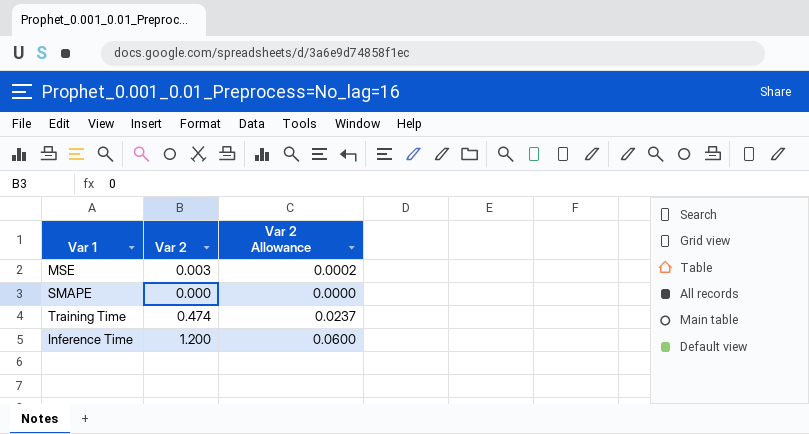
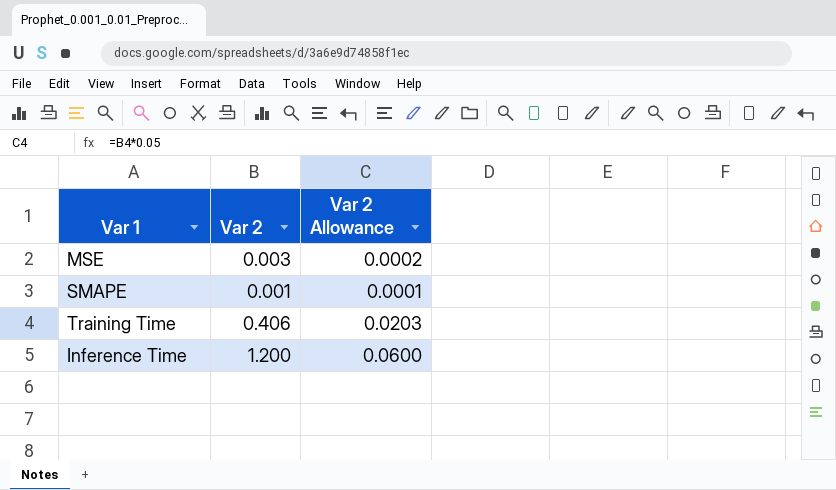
SMAPE | Var 2: 0.000 -> 0.001
SMAPE | Var 2 Allowance: 0.0000 -> 0.0001
Training Time | Var 2: 0.474 -> 0.406
Training Time | Var 2 Allowance: 0.0237 -> 0.0203

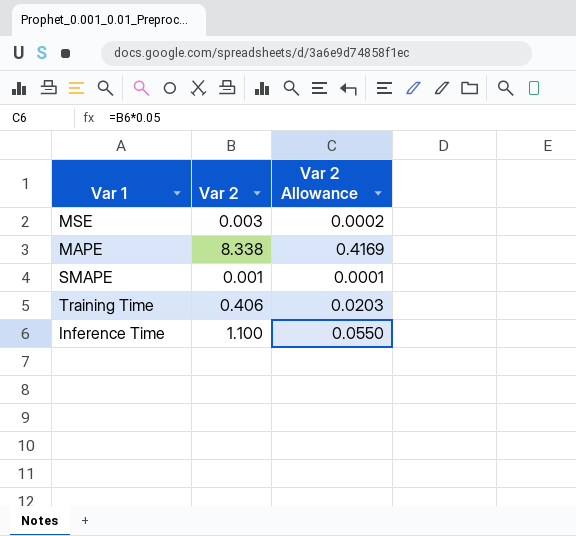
row MAPE: none -> 8.338 | 0.4169
Inference Time | Var 2: 1.200 -> 1.100
Inference Time | Var 2 Allowance: 0.0600 -> 0.0550

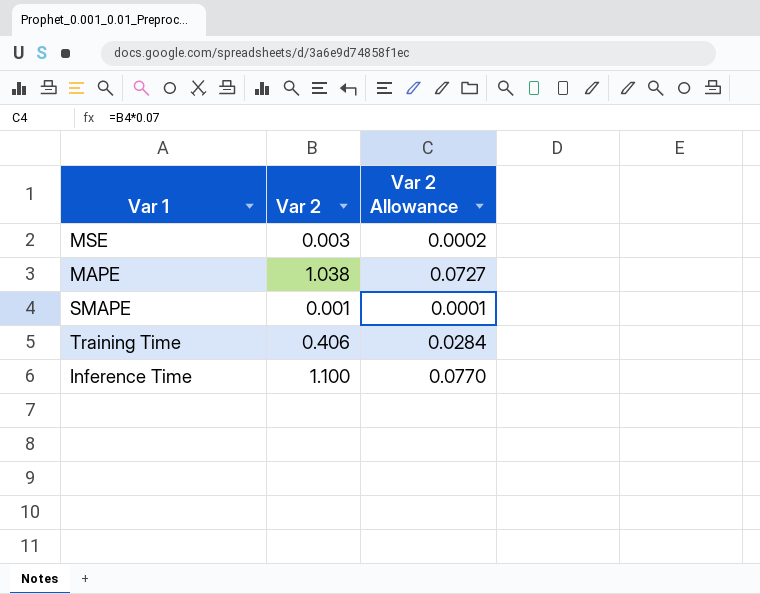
column Var 2 Allowance | formula: [Var 2] * 0.05 -> [Var 2] * 0.07
MAPE | Var 2: 8.338 -> 1.038

